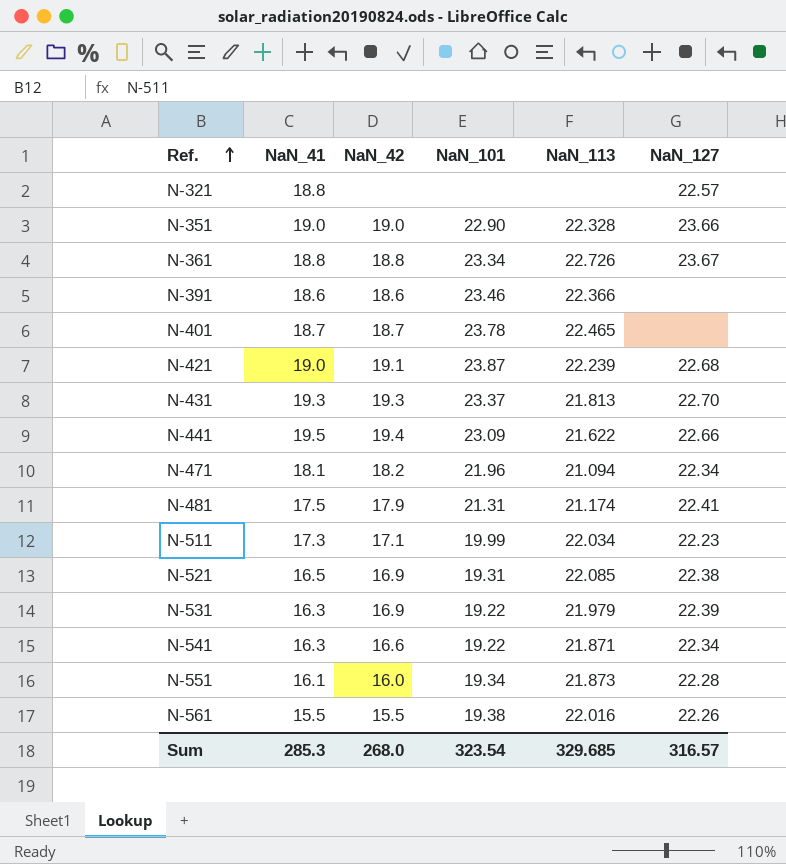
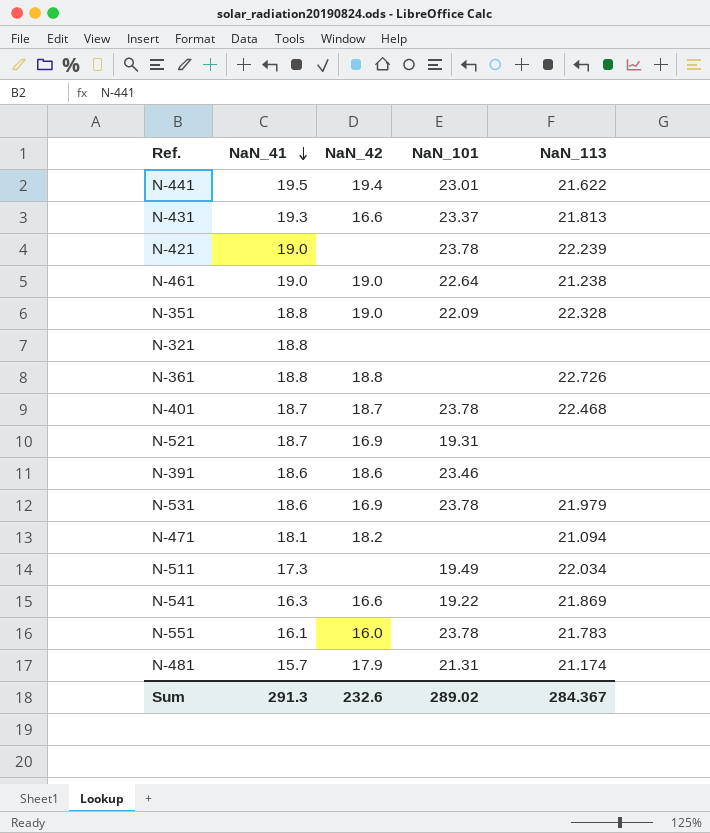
row order: Ref. ascending -> NaN_41 descending
column NaN_127 | position: 6 -> none
row N-561: 15.5 | 15.5 | 19.38 | 22.016 | 22.26 -> none
N-441 | NaN_101: 23.09 -> 23.01
N-431 | NaN_42: 19.3 -> 16.6
N-421 | NaN_42: 19.1 -> none
N-421 | NaN_101: 23.87 -> 23.78
row N-461: none -> 19.0 | 19.0 | 22.64 | 21.238
N-351 | NaN_41: 19.0 -> 18.8
N-351 | NaN_101: 22.90 -> 22.09
N-361 | NaN_101: 23.34 -> none
N-401 | NaN_113: 22.465 -> 22.468
N-521 | NaN_41: 16.5 -> 18.7
N-521 | NaN_113: 22.085 -> none
N-391 | NaN_113: 22.366 -> none
N-531 | NaN_41: 16.3 -> 18.6
N-531 | NaN_101: 19.22 -> 23.78
N-471 | NaN_101: 21.96 -> none
N-511 | NaN_42: 17.1 -> none
N-511 | NaN_101: 19.99 -> 19.49
N-541 | NaN_113: 21.871 -> 21.869
N-551 | NaN_101: 19.34 -> 23.78
N-551 | NaN_113: 21.873 -> 21.783
N-481 | NaN_41: 17.5 -> 15.7
Sum | NaN_41: 285.3 -> 291.3
Sum | NaN_42: 268.0 -> 232.6
Sum | NaN_101: 323.54 -> 289.02
Sum | NaN_113: 329.685 -> 284.367

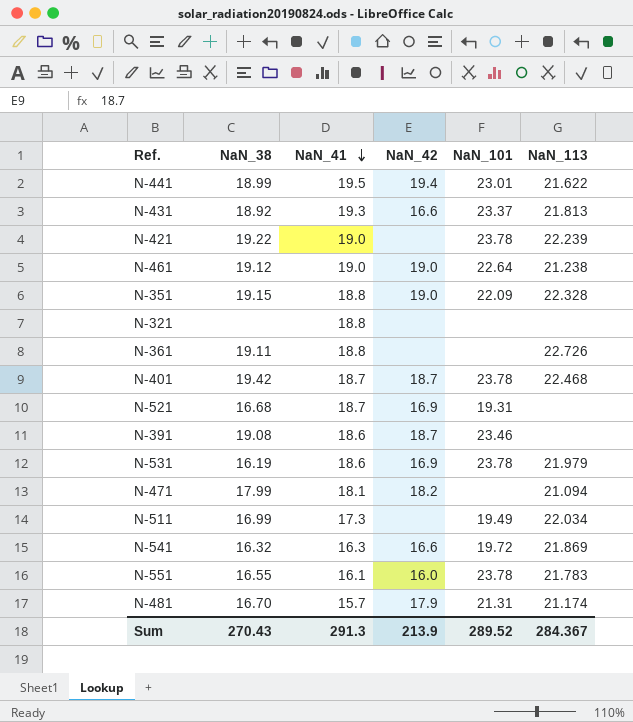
column NaN_38 | position: none -> 2
N-361 | NaN_42: 18.8 -> none
N-391 | NaN_42: 18.6 -> 18.7
N-541 | NaN_101: 19.22 -> 19.72
Sum | NaN_42: 232.6 -> 213.9
Sum | NaN_101: 289.02 -> 289.52

